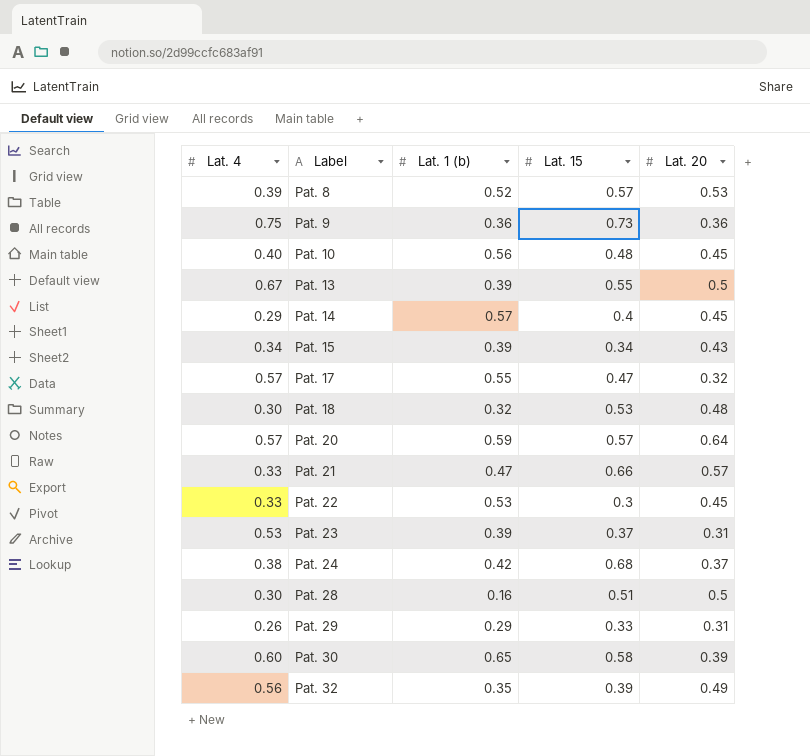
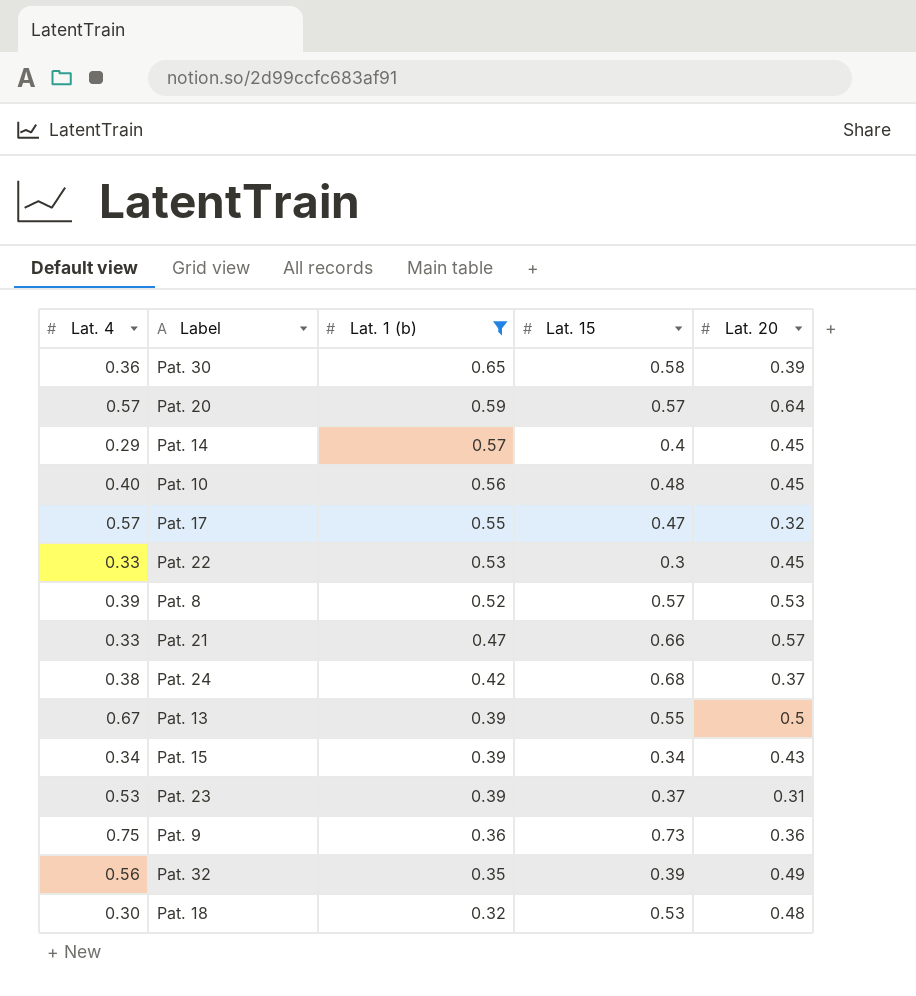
filter: none -> Lat. 1 (b) >= 0.32
row order: Label ascending -> Lat. 1 (b) descending
Pat. 30 | Lat. 4: 0.60 -> 0.36

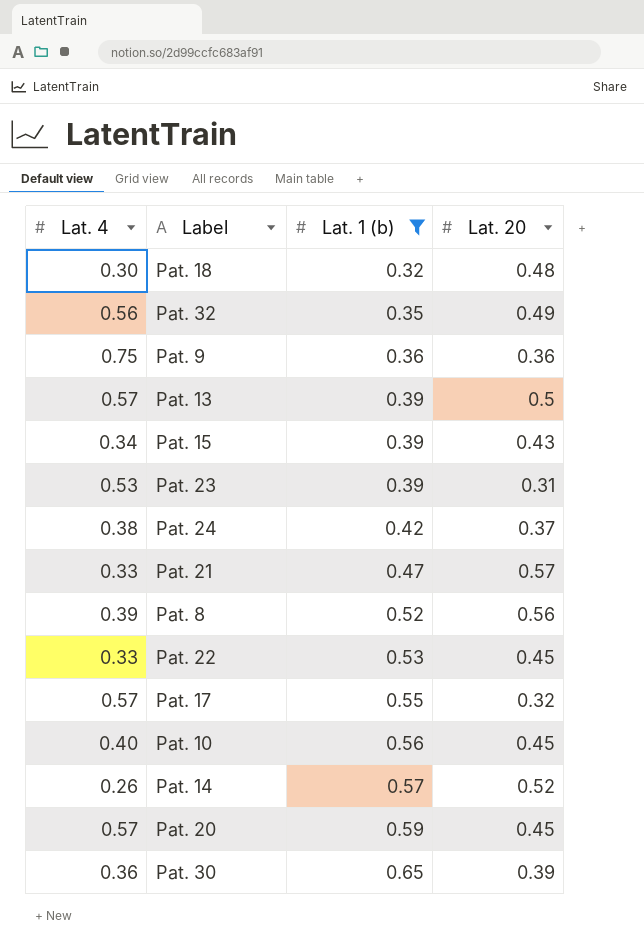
row order: Lat. 1 (b) descending -> Lat. 1 (b) ascending
column Lat. 15 | position: 4 -> none
Pat. 13 | Lat. 4: 0.67 -> 0.57
Pat. 8 | Lat. 20: 0.53 -> 0.56
Pat. 14 | Lat. 4: 0.29 -> 0.26
Pat. 14 | Lat. 20: 0.45 -> 0.52
Pat. 20 | Lat. 20: 0.64 -> 0.45

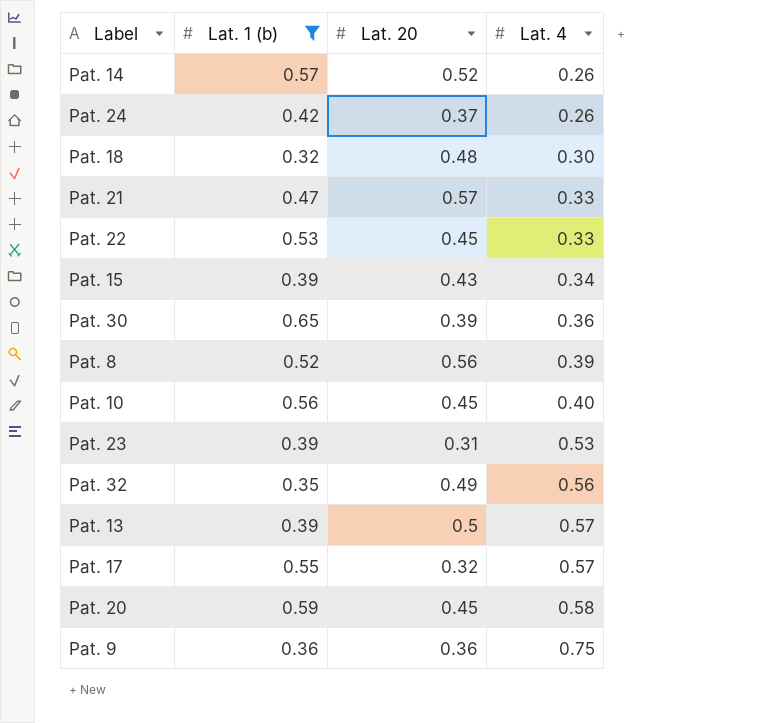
row order: Lat. 1 (b) ascending -> Lat. 4 ascending
column Lat. 4 | position: 1 -> 4
Pat. 24 | Lat. 4: 0.38 -> 0.26
Pat. 20 | Lat. 4: 0.57 -> 0.58

